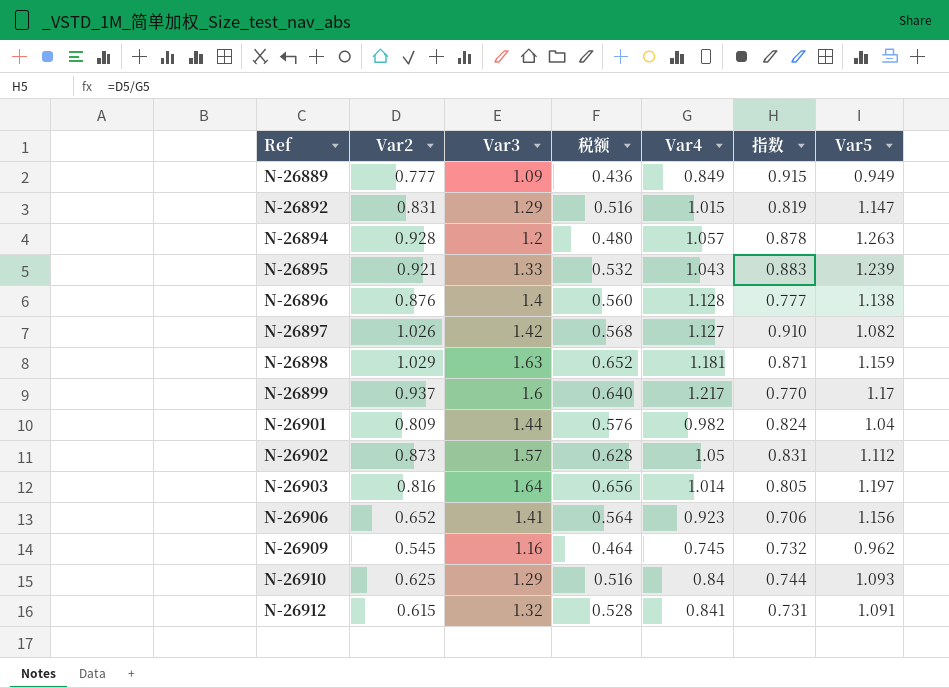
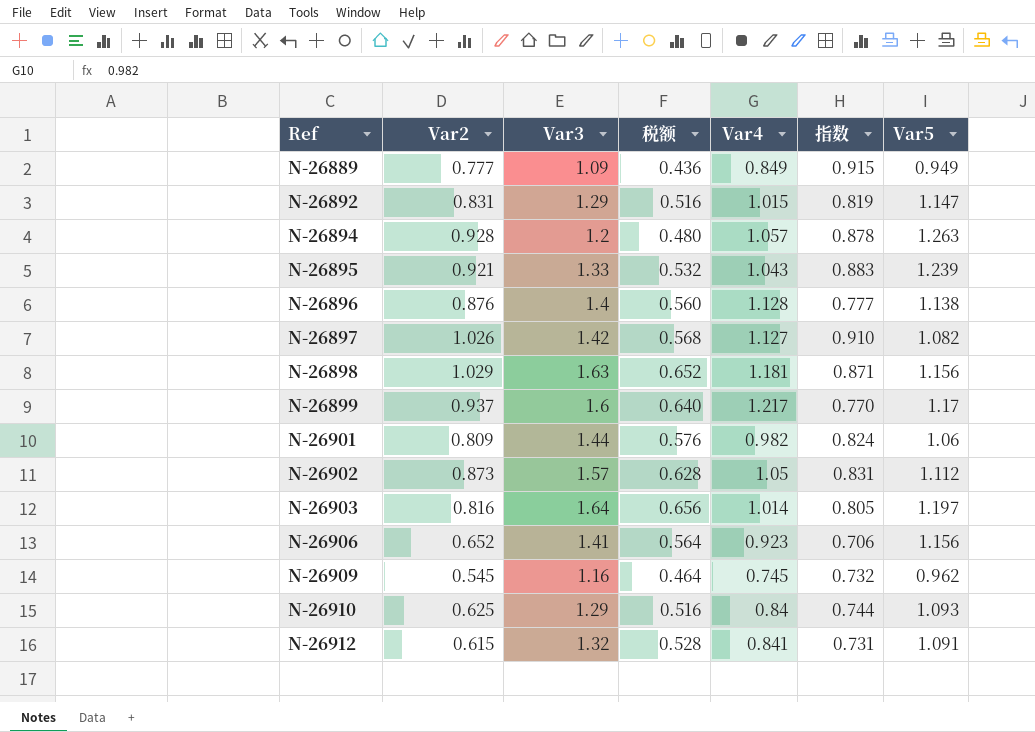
N-26898 | Var5: 1.159 -> 1.156
N-26901 | Var5: 1.04 -> 1.06

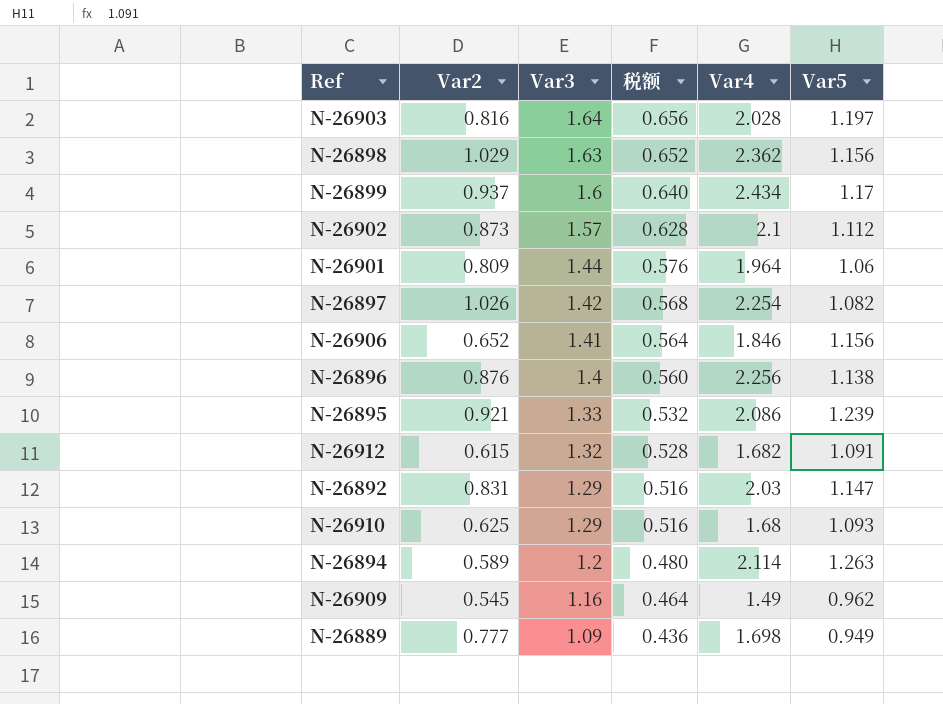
row order: Ref ascending -> Var3 descending
column 指数 | formula: [Var2] / [Var4] -> none
N-26903 | Var4: 1.014 -> 2.028
N-26898 | Var4: 1.181 -> 2.362
N-26899 | Var4: 1.217 -> 2.434
N-26902 | Var4: 1.05 -> 2.1
N-26901 | Var4: 0.982 -> 1.964
N-26897 | Var4: 1.127 -> 2.254
N-26906 | Var4: 0.923 -> 1.846
N-26896 | Var4: 1.128 -> 2.256
N-26895 | Var4: 1.043 -> 2.086
N-26912 | Var4: 0.841 -> 1.682
N-26892 | Var4: 1.015 -> 2.03
N-26910 | Var4: 0.84 -> 1.68
N-26894 | Var2: 0.928 -> 0.589
N-26894 | Var4: 1.057 -> 2.114
N-26909 | Var4: 0.745 -> 1.49
N-26889 | Var4: 0.849 -> 1.698

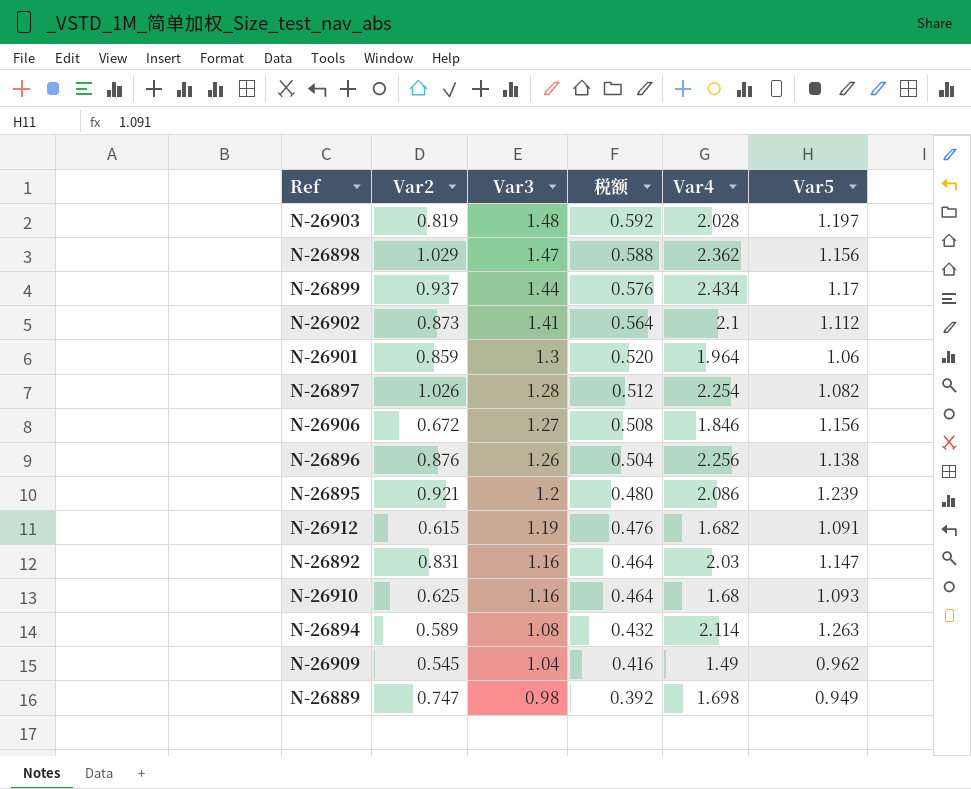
N-26903 | Var2: 0.816 -> 0.819
N-26903 | Var3: 1.64 -> 1.48
N-26903 | 税额: 0.656 -> 0.592
N-26898 | Var3: 1.63 -> 1.47
N-26898 | 税额: 0.652 -> 0.588
N-26899 | Var3: 1.6 -> 1.44
N-26899 | 税额: 0.640 -> 0.576
N-26902 | Var3: 1.57 -> 1.41
N-26902 | 税额: 0.628 -> 0.564
N-26901 | Var2: 0.809 -> 0.859
N-26901 | Var3: 1.44 -> 1.3
N-26901 | 税额: 0.576 -> 0.520
N-26897 | Var3: 1.42 -> 1.28
N-26897 | 税额: 0.568 -> 0.512
N-26906 | Var2: 0.652 -> 0.672
N-26906 | Var3: 1.41 -> 1.27
N-26906 | 税额: 0.564 -> 0.508
N-26896 | Var3: 1.4 -> 1.26
N-26896 | 税额: 0.560 -> 0.504
N-26895 | Var3: 1.33 -> 1.2
N-26895 | 税额: 0.532 -> 0.480
N-26912 | Var3: 1.32 -> 1.19
N-26912 | 税额: 0.528 -> 0.476
N-26892 | Var3: 1.29 -> 1.16
N-26892 | 税额: 0.516 -> 0.464
N-26910 | Var3: 1.29 -> 1.16
N-26910 | 税额: 0.516 -> 0.464
N-26894 | Var3: 1.2 -> 1.08
N-26894 | 税额: 0.480 -> 0.432
N-26909 | Var3: 1.16 -> 1.04
N-26909 | 税额: 0.464 -> 0.416
N-26889 | Var2: 0.777 -> 0.747
N-26889 | Var3: 1.09 -> 0.98
N-26889 | 税额: 0.436 -> 0.392

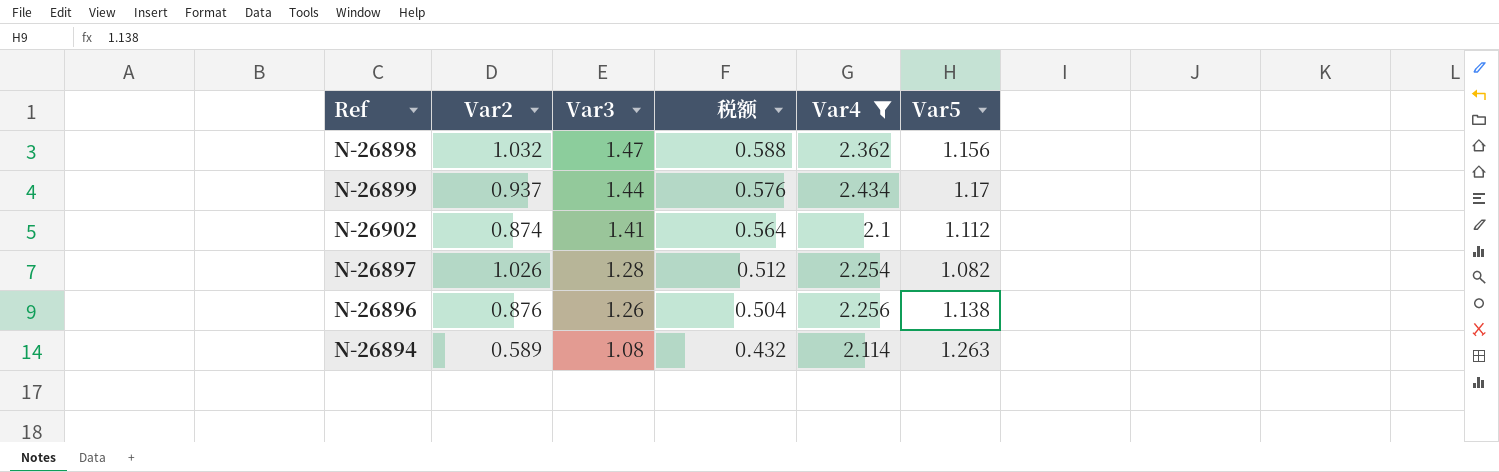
filter: none -> Var4 >= 2.1
N-26898 | Var2: 1.029 -> 1.032
N-26902 | Var2: 0.873 -> 0.874

